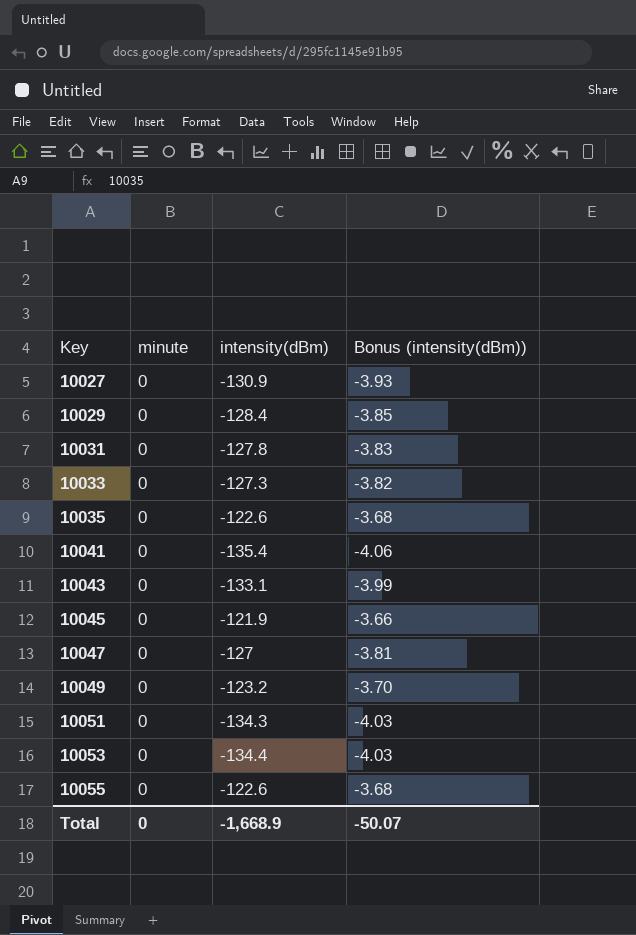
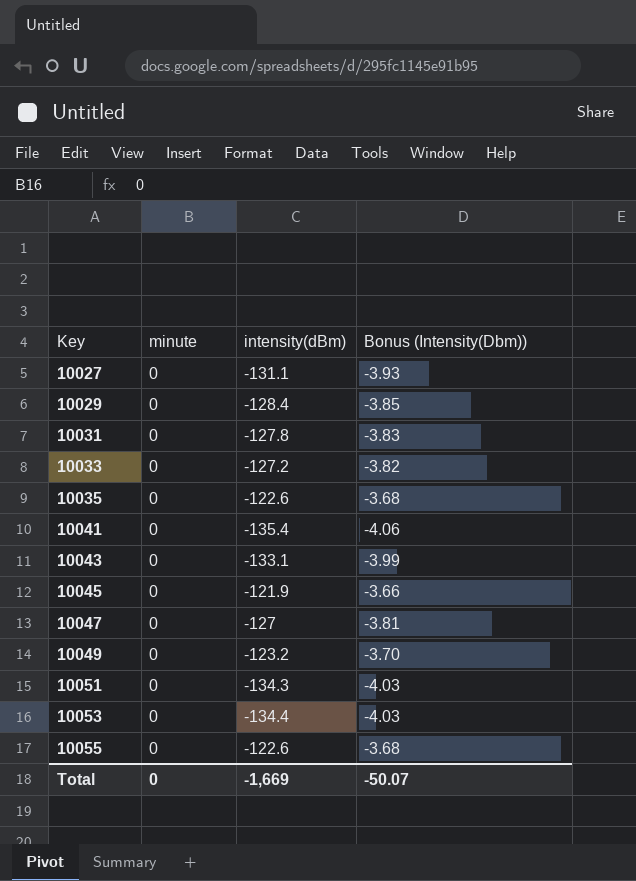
column name: Bonus (intensity(dBm)) -> Bonus (Intensity(Dbm))
10027 | intensity(dBm): -130.9 -> -131.1
10033 | intensity(dBm): -127.3 -> -127.2
Total | intensity(dBm): -1,668.9 -> -1,669

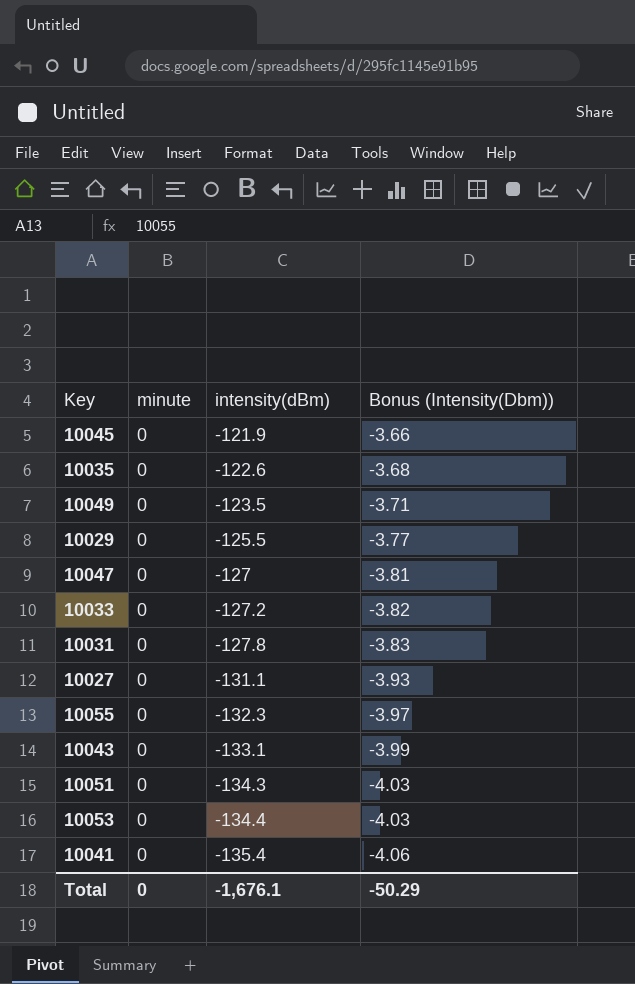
row order: Key ascending -> intensity(dBm) descending
10049 | intensity(dBm): -123.2 -> -123.5
10049 | Bonus (Intensity(Dbm)): -3.70 -> -3.71
10029 | intensity(dBm): -128.4 -> -125.5
10029 | Bonus (Intensity(Dbm)): -3.85 -> -3.77
10055 | intensity(dBm): -122.6 -> -132.3
10055 | Bonus (Intensity(Dbm)): -3.68 -> -3.97
Total | intensity(dBm): -1,669 -> -1,676.1
Total | Bonus (Intensity(Dbm)): -50.07 -> -50.29

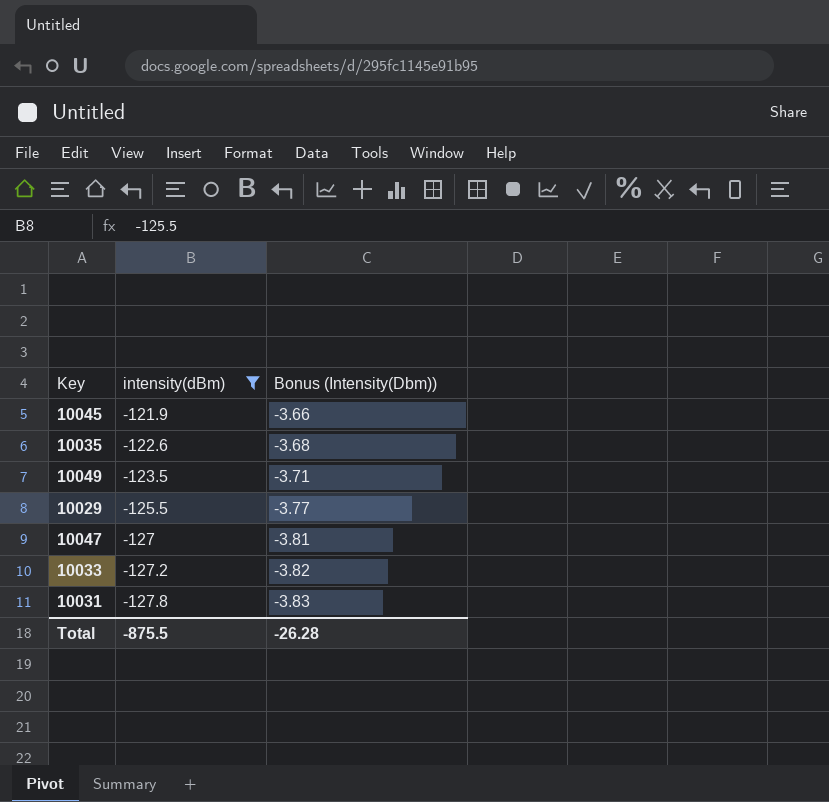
filter: none -> intensity(dBm) >= -127.8
column minute | position: 2 -> none
Total | intensity(dBm): -1,676.1 -> -875.5
Total | Bonus (Intensity(Dbm)): -50.29 -> -26.28

